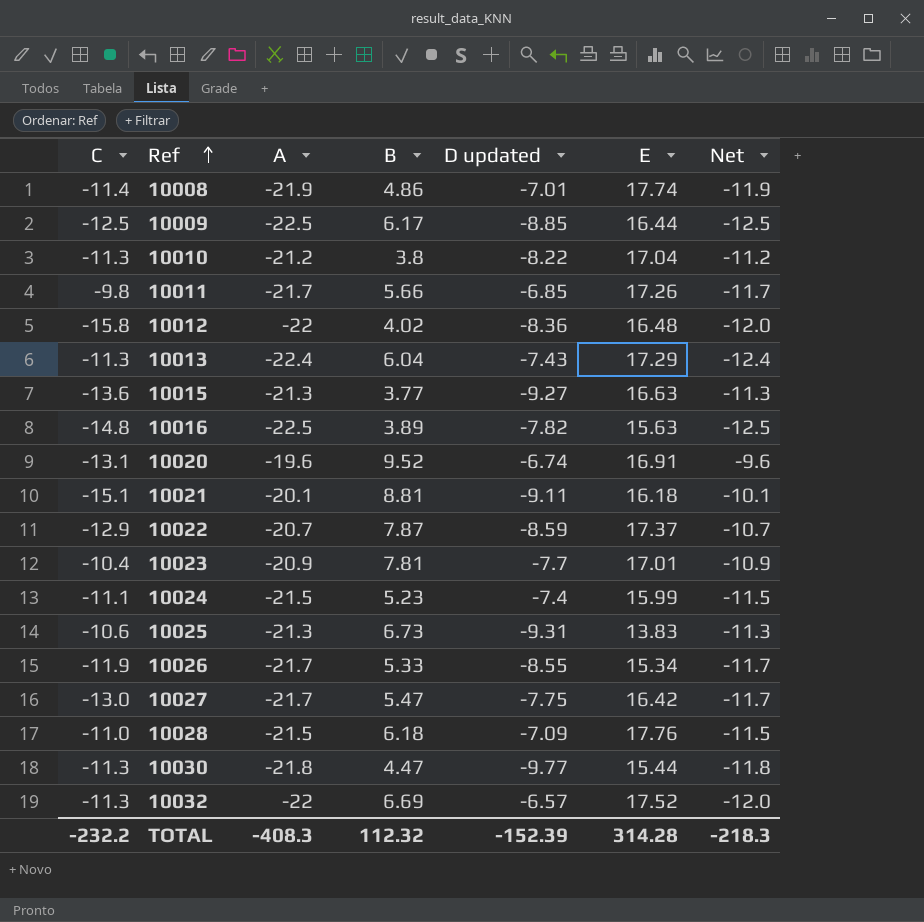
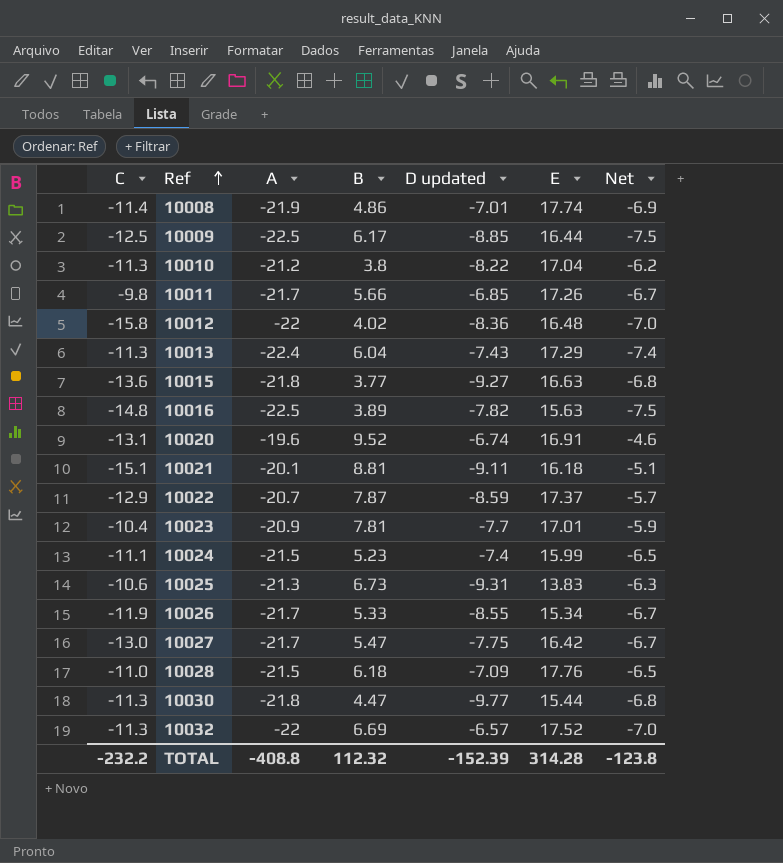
column Net | formula: [A] + 10 -> [A] + 15
10015 | A: -21.3 -> -21.8
TOTAL | A: -408.3 -> -408.8
TOTAL | Net: -218.3 -> -123.8

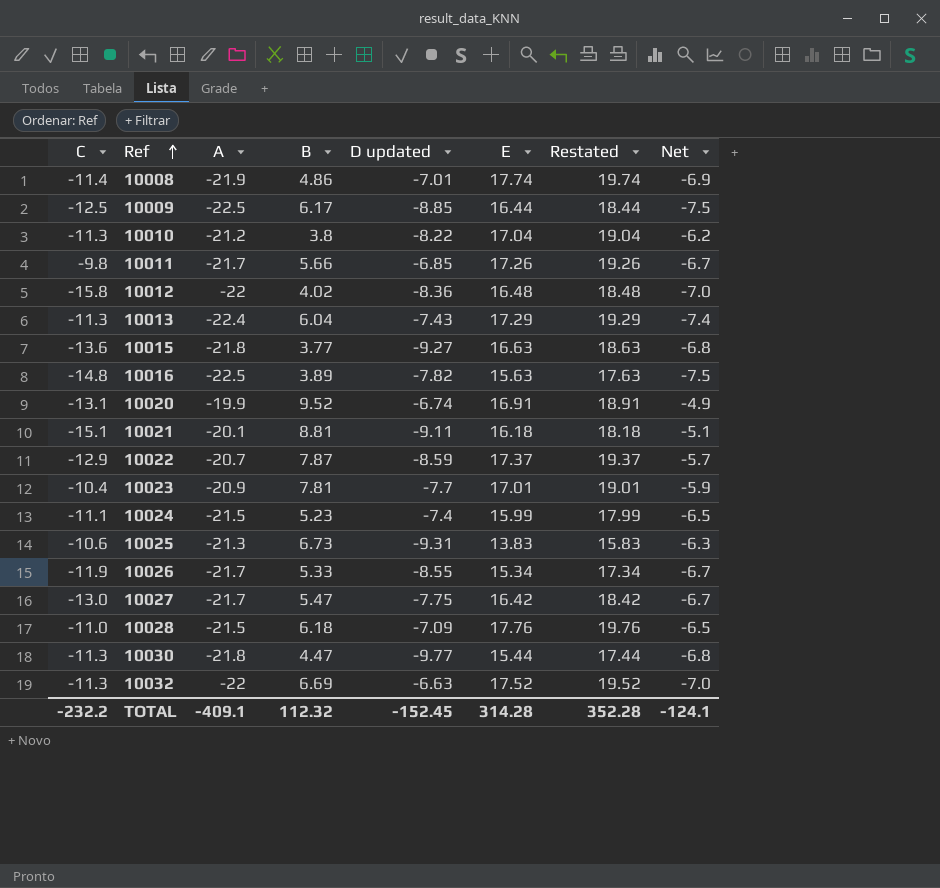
column Restated | formula: none -> [E] + 2
10020 | A: -19.6 -> -19.9
10020 | Net: -4.6 -> -4.9
10032 | D updated: -6.57 -> -6.63
TOTAL | A: -408.8 -> -409.1
TOTAL | D updated: -152.39 -> -152.45
TOTAL | Net: -123.8 -> -124.1

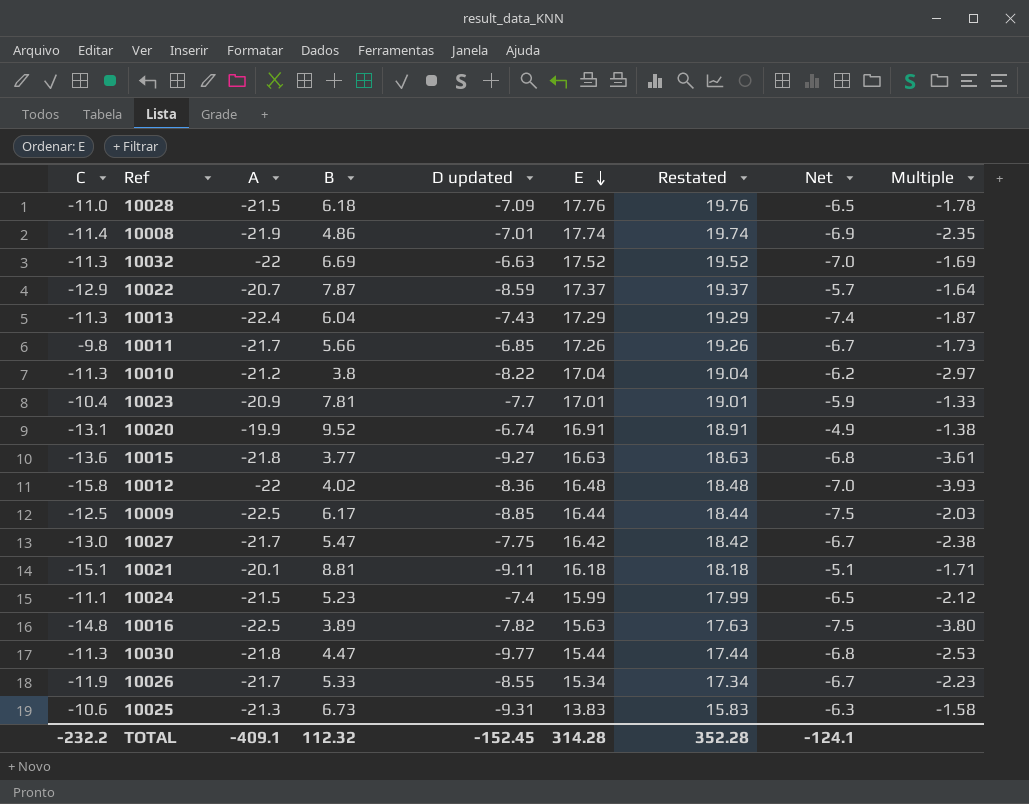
row order: Ref ascending -> E descending
column Multiple | formula: none -> [C] / [B]

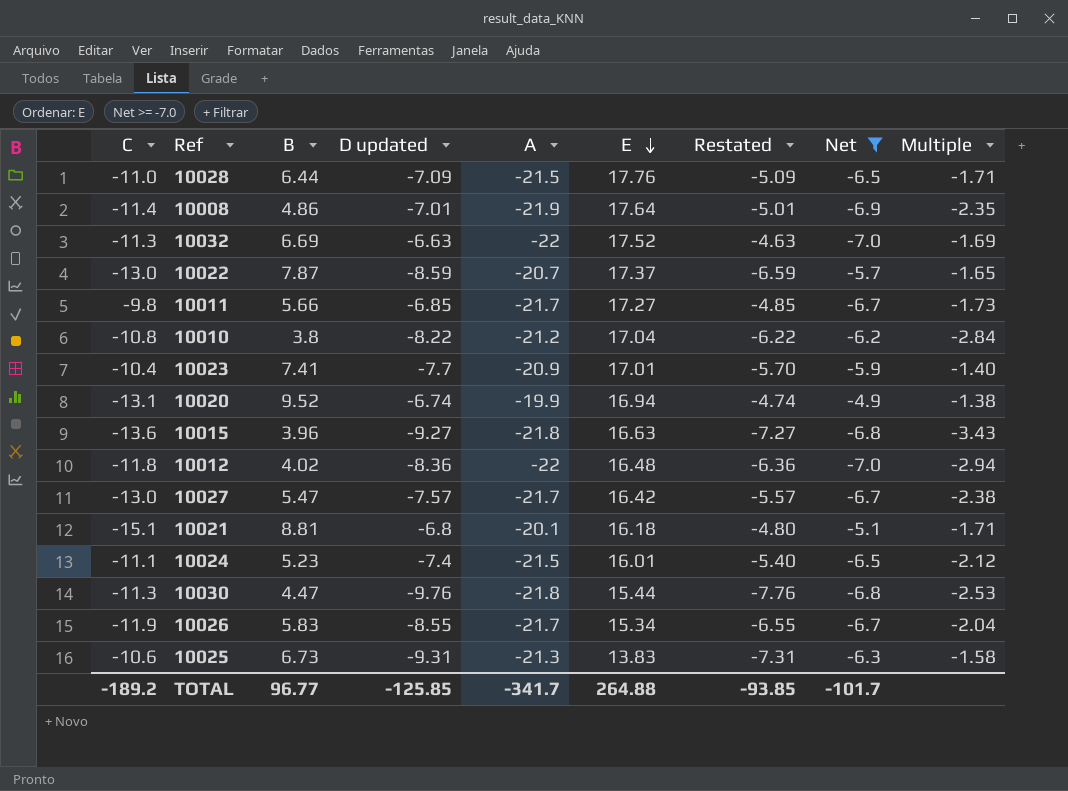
filter: none -> Net >= -7.0
column A | position: 3 -> 5
column Restated | formula: [E] + 2 -> [D updated] + 2
10028 | B: 6.18 -> 6.44
10028 | Multiple: -1.78 -> -1.71
10008 | E: 17.74 -> 17.64
10022 | C: -12.9 -> -13.0
10022 | Multiple: -1.64 -> -1.65
10011 | E: 17.26 -> 17.27
10010 | C: -11.3 -> -10.8
10010 | Multiple: -2.97 -> -2.84
10023 | B: 7.81 -> 7.41
10023 | Multiple: -1.33 -> -1.40
10020 | E: 16.91 -> 16.94
10015 | B: 3.77 -> 3.96
10015 | Multiple: -3.61 -> -3.43
10012 | C: -15.8 -> -11.8
10012 | Multiple: -3.93 -> -2.94
10027 | D updated: -7.75 -> -7.57
10021 | D updated: -9.11 -> -6.8
10024 | E: 15.99 -> 16.01
10030 | D updated: -9.77 -> -9.76
10026 | B: 5.33 -> 5.83
10026 | Multiple: -2.23 -> -2.04
TOTAL | C: -232.2 -> -189.2
TOTAL | B: 112.32 -> 96.77
TOTAL | D updated: -152.45 -> -125.85
TOTAL | A: -409.1 -> -341.7
TOTAL | E: 314.28 -> 264.88
TOTAL | Restated: 352.28 -> -93.85
TOTAL | Net: -124.1 -> -101.7

